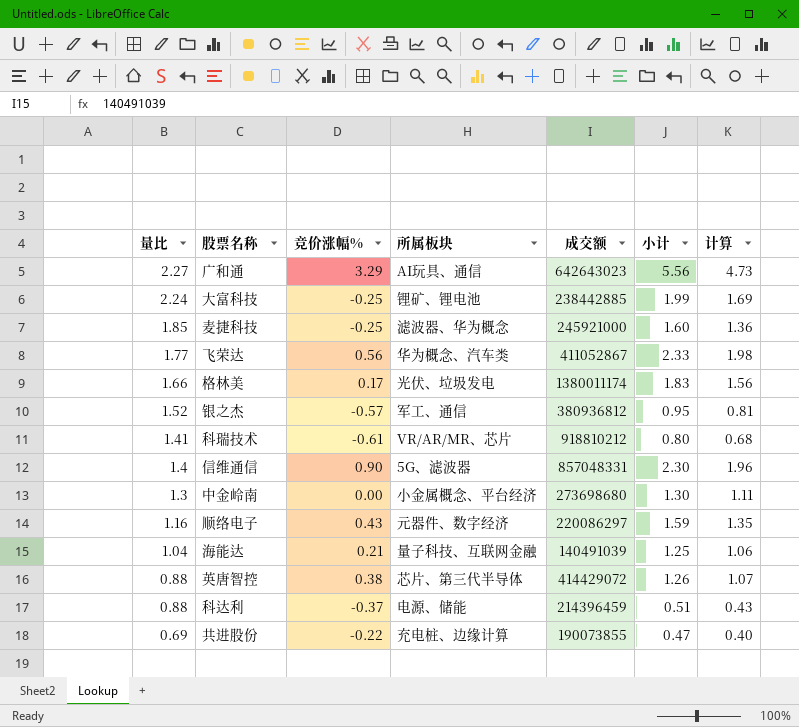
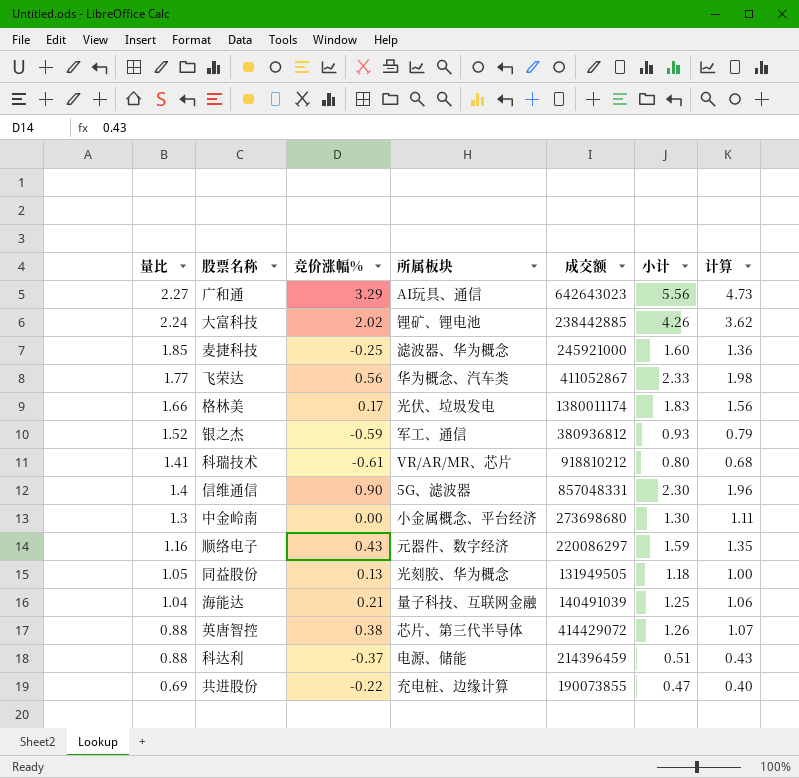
大富科技 | 竞价涨幅%: -0.25 -> 2.02
大富科技 | 小计: 1.99 -> 4.26
大富科技 | 计算: 1.69 -> 3.62
银之杰 | 竞价涨幅%: -0.57 -> -0.59
银之杰 | 小计: 0.95 -> 0.93
银之杰 | 计算: 0.81 -> 0.79
row 同益股份: none -> 1.05 | 0.13 | 光刻胶、华为概念 | 131949505 | 1.18 | 1.00

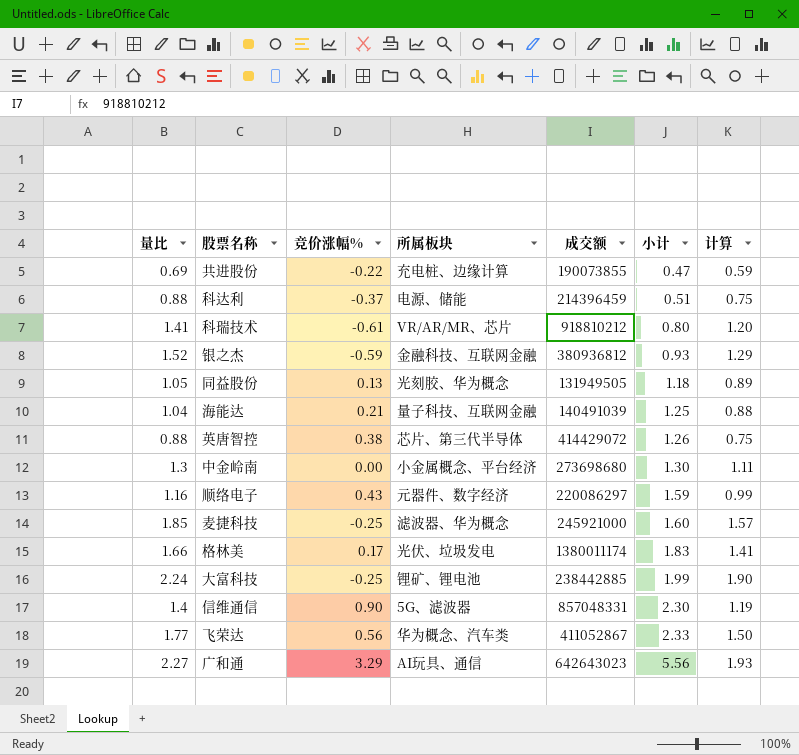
row order: 量比 descending -> 小计 ascending
column 计算 | formula: [小计] * 0.85 -> [量比] * 0.85
银之杰 | 所属板块: 军工、通信 -> 金融科技、互联网金融
大富科技 | 竞价涨幅%: 2.02 -> -0.25
大富科技 | 小计: 4.26 -> 1.99

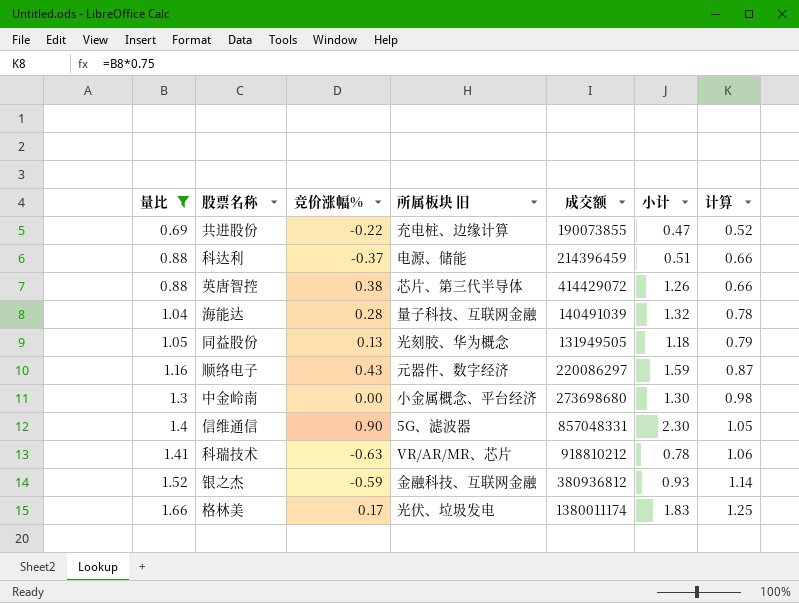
filter: none -> 量比 <= 1.66
row order: 小计 ascending -> 量比 ascending
column name: 所属板块 -> 所属板块 旧
column 计算 | formula: [量比] * 0.85 -> [量比] * 0.75
海能达 | 竞价涨幅%: 0.21 -> 0.28
海能达 | 小计: 1.25 -> 1.32
科瑞技术 | 竞价涨幅%: -0.61 -> -0.63
科瑞技术 | 小计: 0.80 -> 0.78

